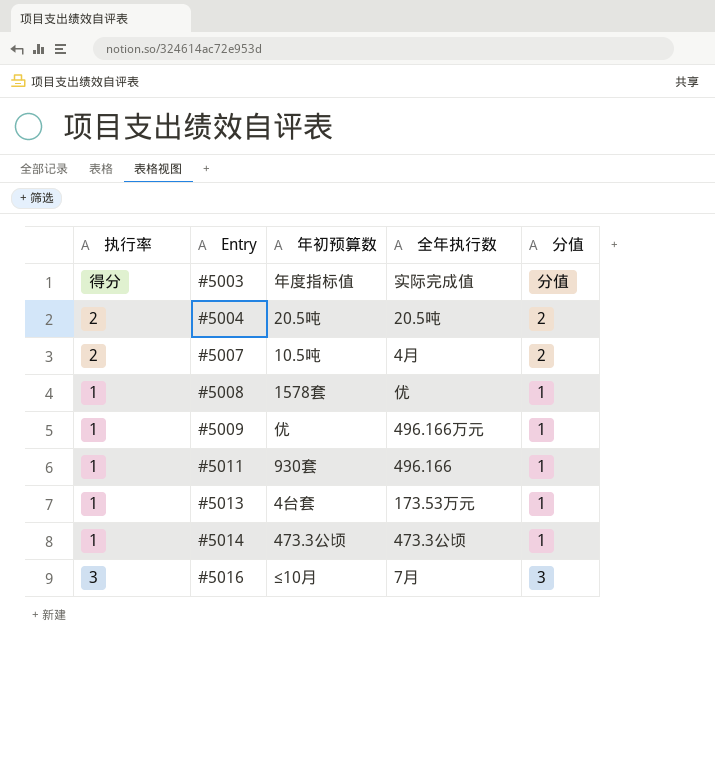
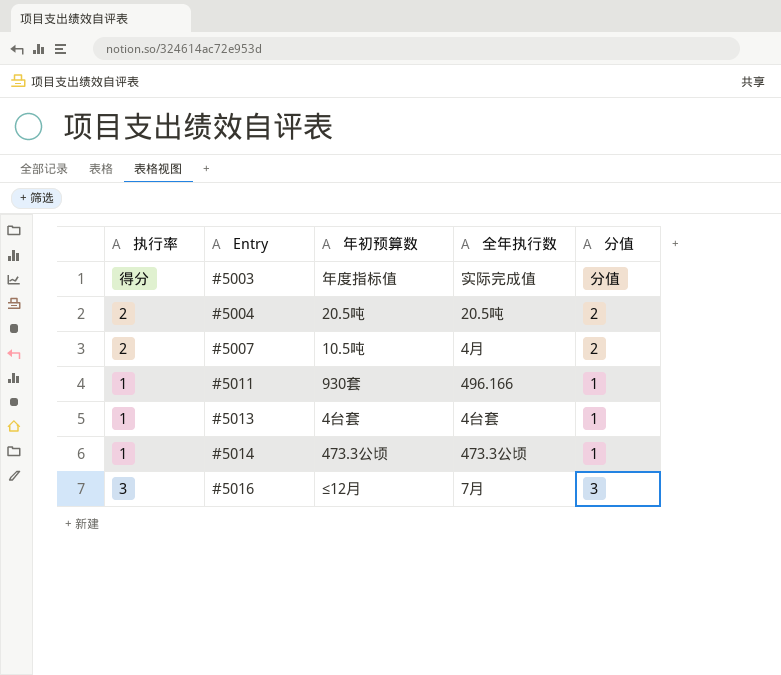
row #5008: 1 | 1578套 | 优 | 1 -> none
row #5009: 1 | 优 | 496.166万元 | 1 -> none
#5013 | 全年执行数: 173.53万元 -> 4台套
#5016 | 年初预算数: ≤10月 -> ≤12月

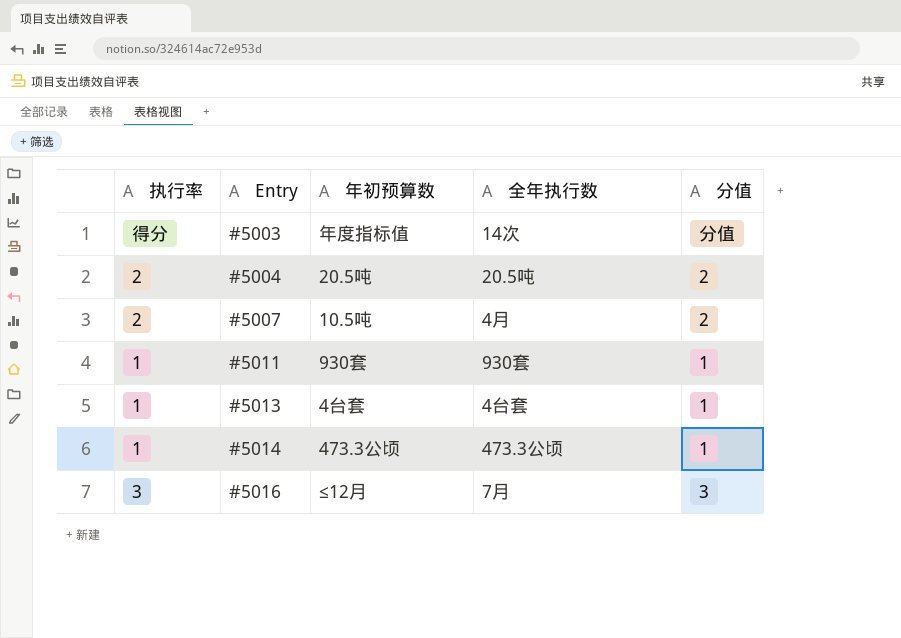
#5003 | 全年执行数: 实际完成值 -> 14次
#5011 | 全年执行数: 496.166 -> 930套

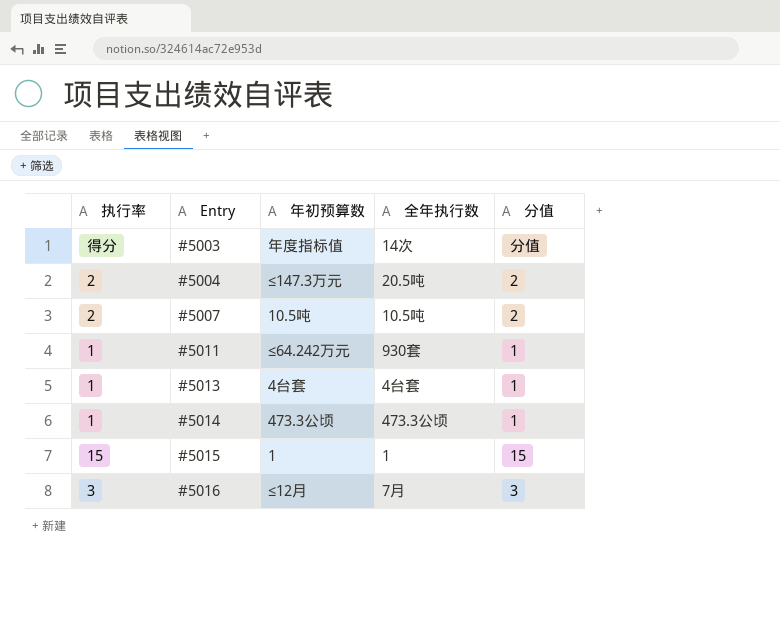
#5004 | 年初预算数: 20.5吨 -> ≤147.3万元
#5007 | 全年执行数: 4月 -> 10.5吨
#5011 | 年初预算数: 930套 -> ≤64.242万元
row #5015: none -> 15 | 1 | 1 | 15

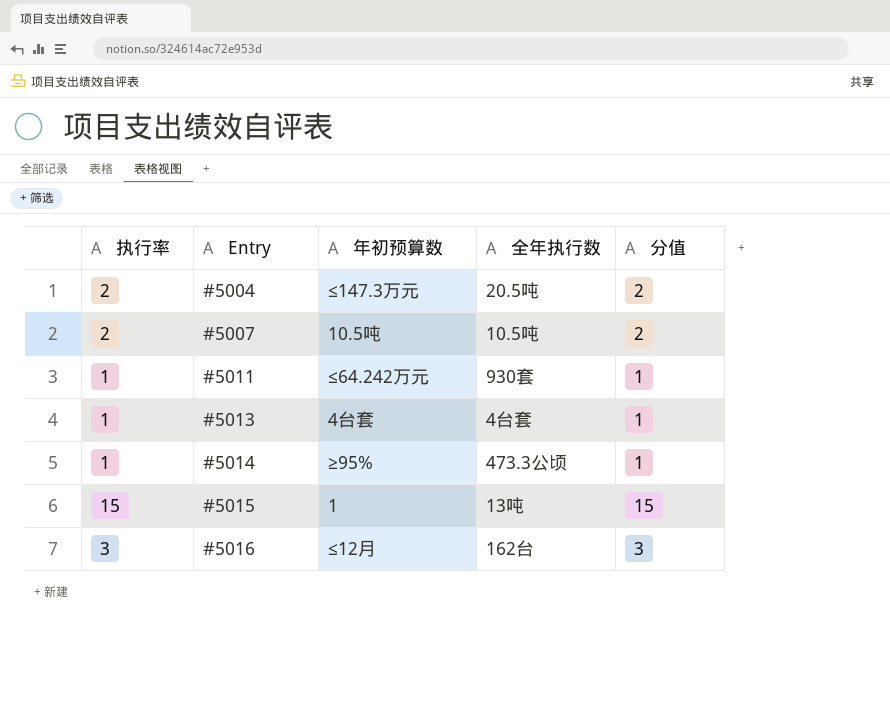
row #5003: 得分 | 年度指标值 | 14次 | 分值 -> none
#5014 | 年初预算数: 473.3公顷 -> ≥95%
#5015 | 全年执行数: 1 -> 13吨
#5016 | 全年执行数: 7月 -> 162台

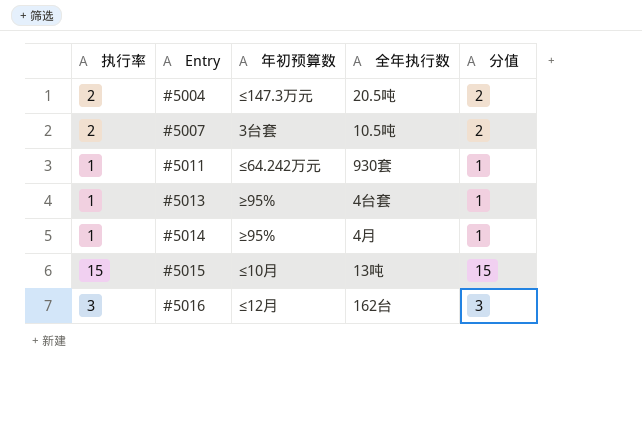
#5007 | 年初预算数: 10.5吨 -> 3台套
#5013 | 年初预算数: 4台套 -> ≥95%
#5014 | 全年执行数: 473.3公顷 -> 4月
#5015 | 年初预算数: 1 -> ≤10月

